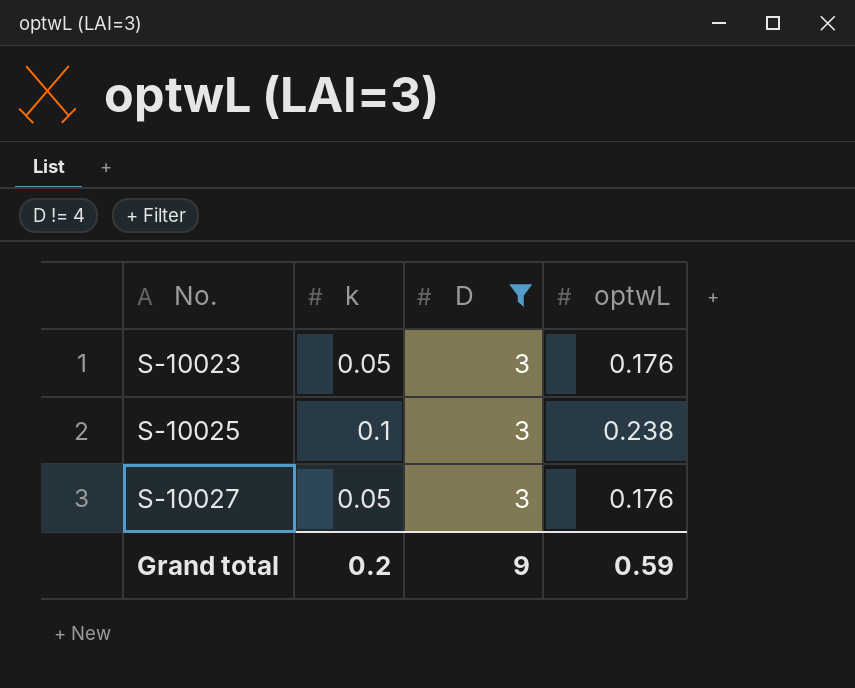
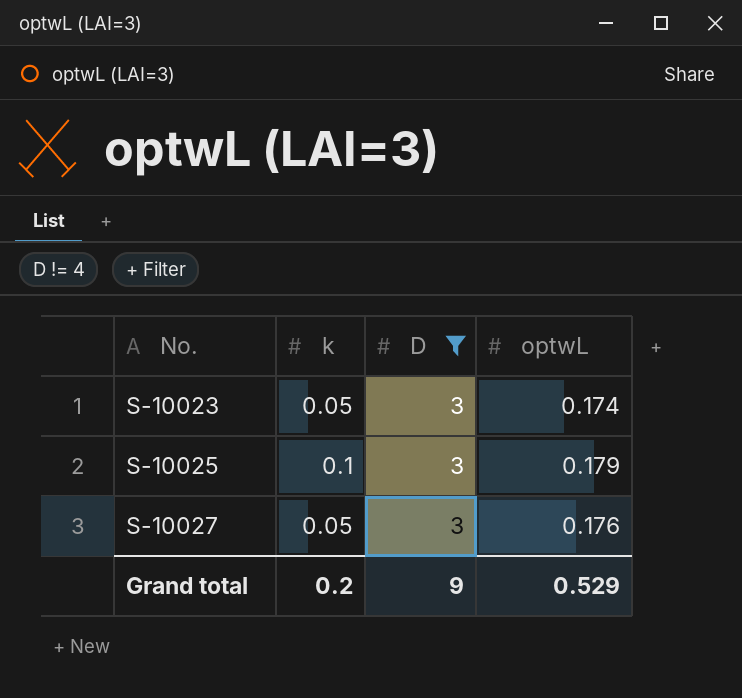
S-10023 | optwL: 0.176 -> 0.174
S-10025 | optwL: 0.238 -> 0.179
Grand total | optwL: 0.59 -> 0.529

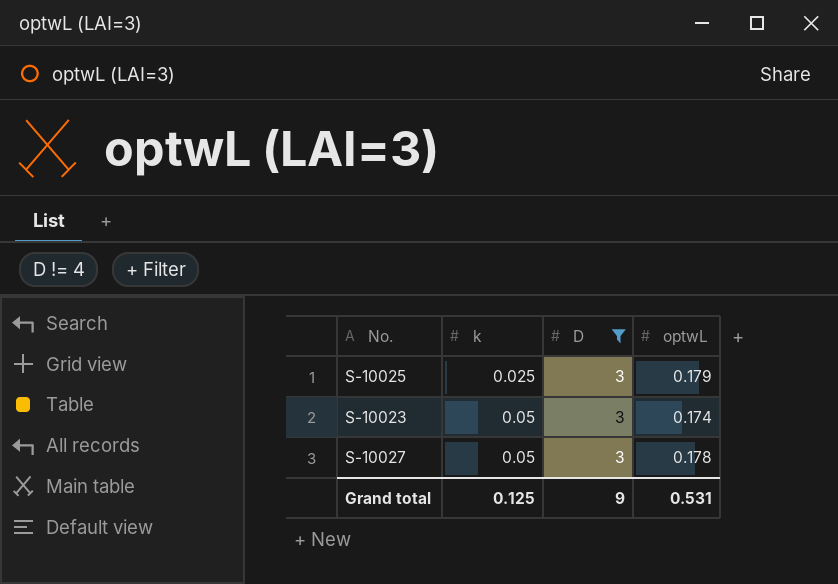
row order: No. ascending -> k ascending
S-10025 | k: 0.1 -> 0.025
S-10027 | optwL: 0.176 -> 0.178
Grand total | k: 0.2 -> 0.125
Grand total | optwL: 0.529 -> 0.531

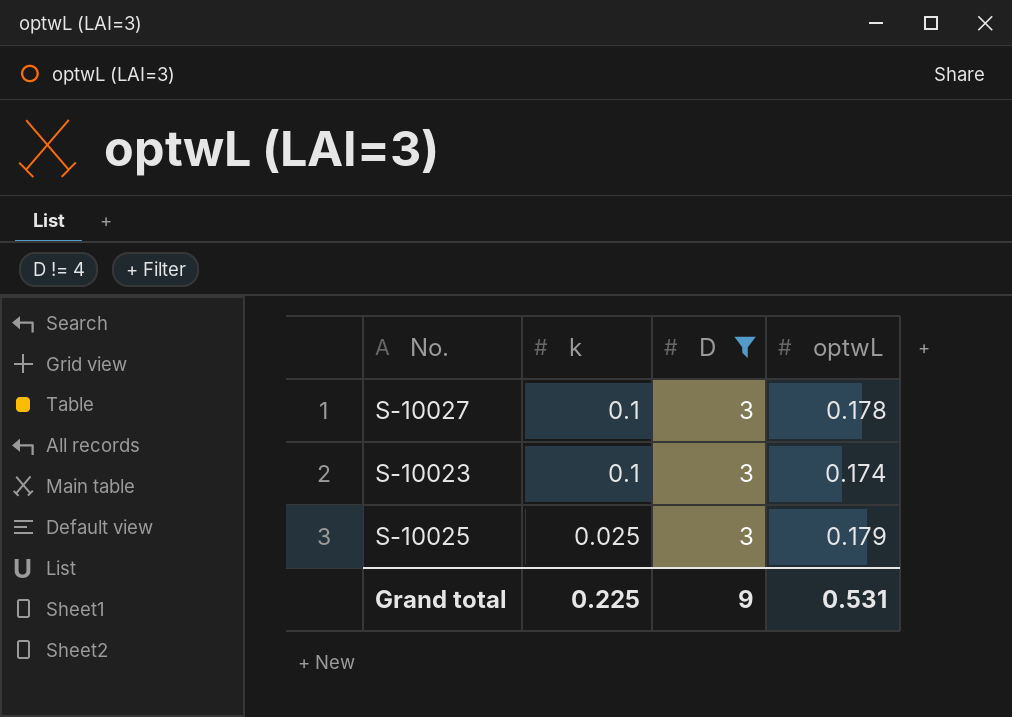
row order: k ascending -> k descending
S-10027 | k: 0.05 -> 0.1
S-10023 | k: 0.05 -> 0.1
Grand total | k: 0.125 -> 0.225

